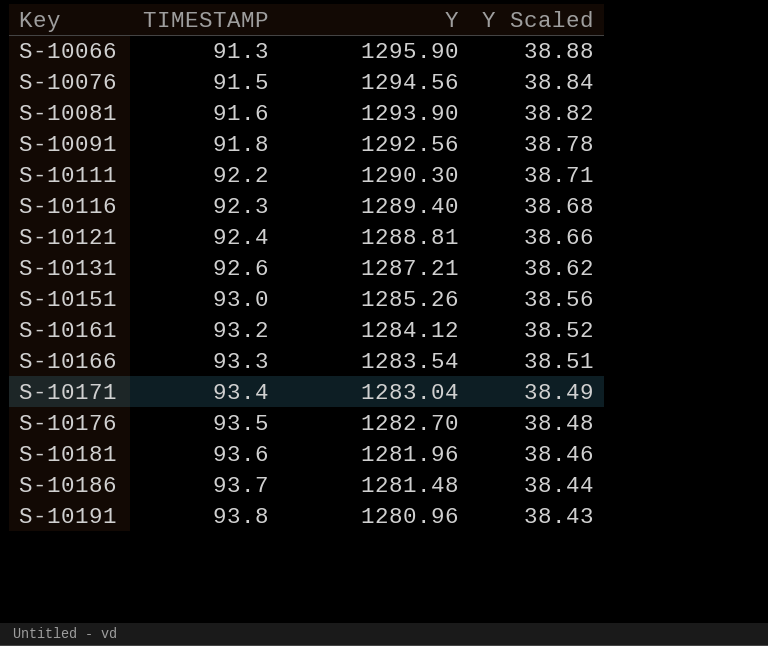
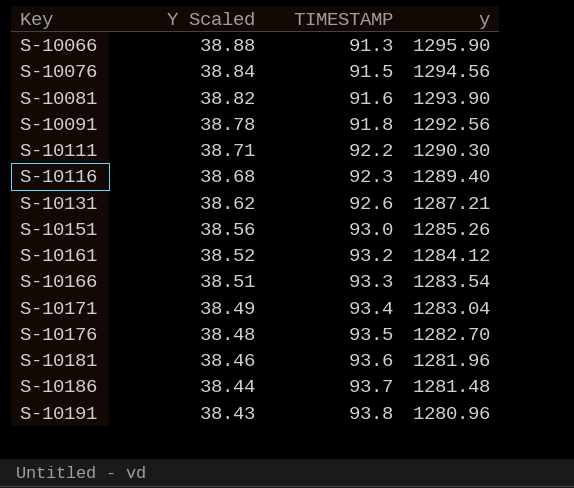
column Y Scaled | position: 4 -> 2
column name: Y -> y
row S-10121: 92.4 | 1288.81 | 38.66 -> none

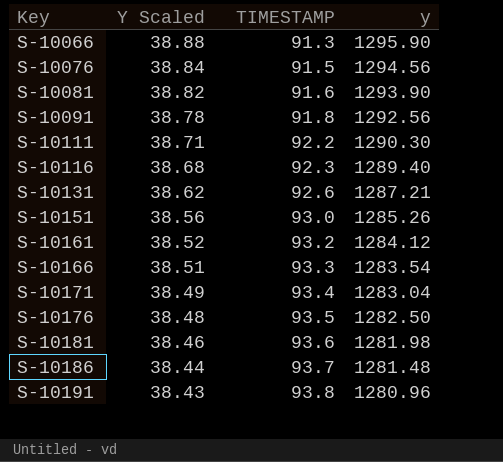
S-10176 | y: 1282.70 -> 1282.50
S-10181 | y: 1281.96 -> 1281.98

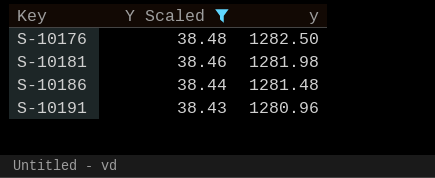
filter: none -> Y Scaled <= 38.48
column TIMESTAMP | position: 3 -> none

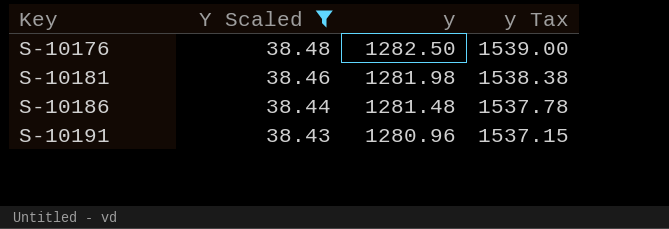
column y Tax | formula: none -> [y] * 1.2

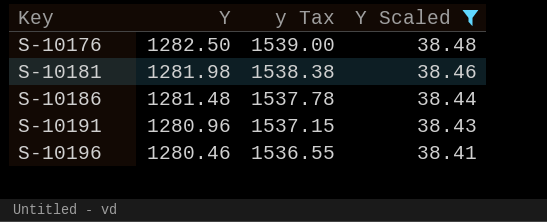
column name: y -> Y
column Y Scaled | position: 2 -> 4
row S-10196: none -> 1280.46 | 1536.55 | 38.41

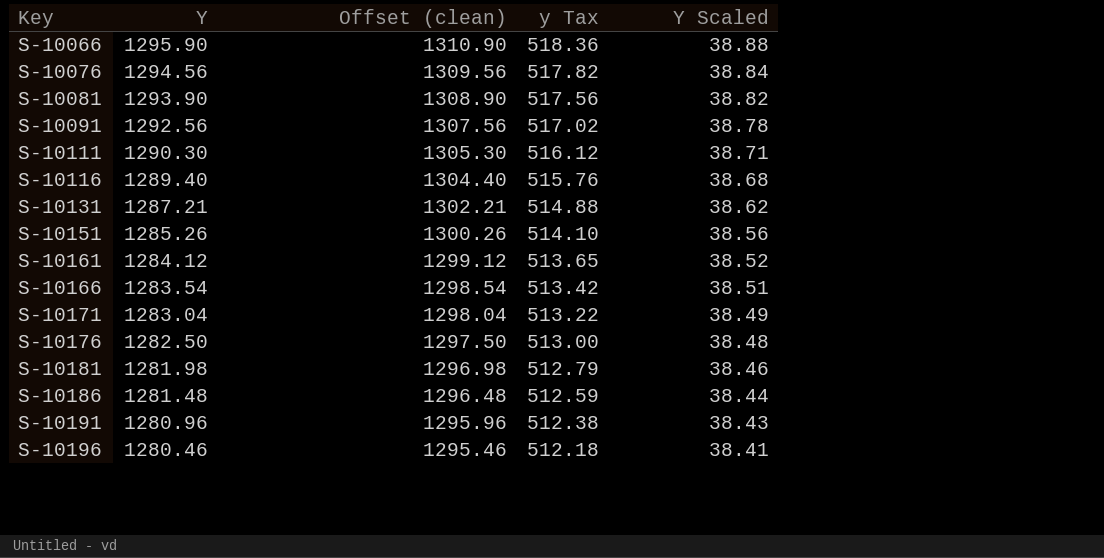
filter: Y Scaled <= 38.48 -> none
column Offset (clean) | formula: none -> [Y] + 15
column y Tax | formula: [Y] * 1.2 -> [Y] * 0.4

